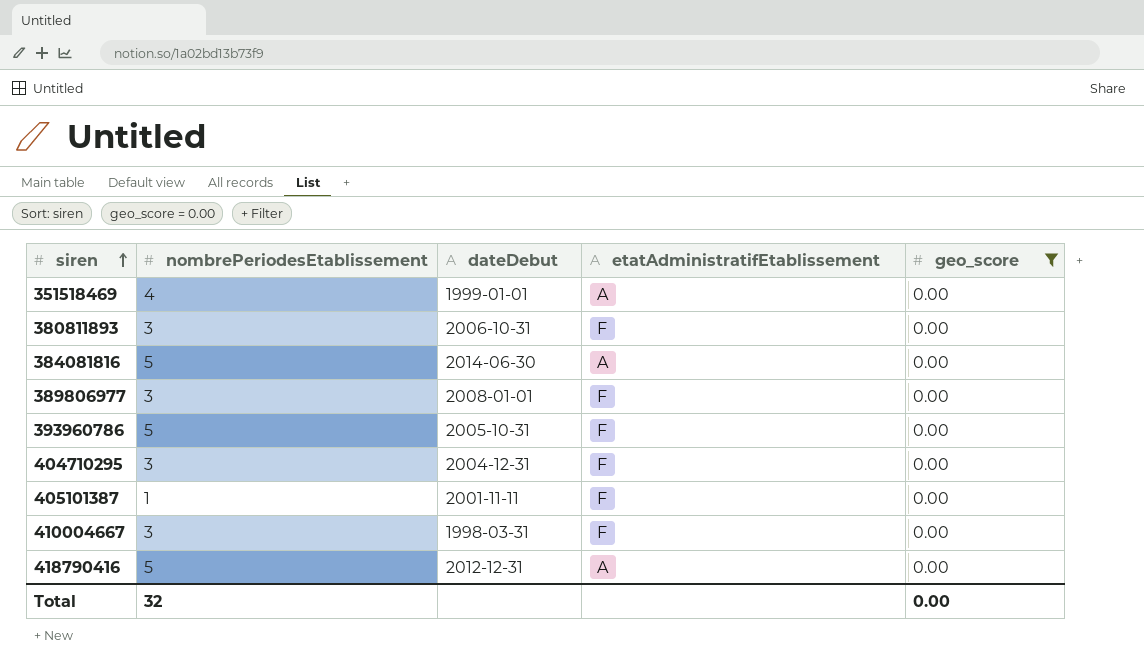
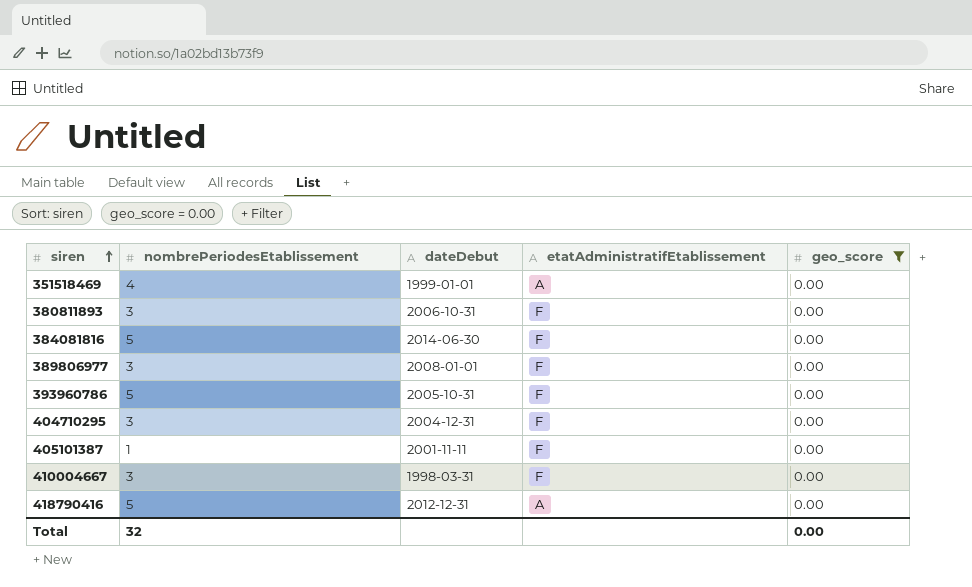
384081816 | etatAdministratifEtablissement: A -> F

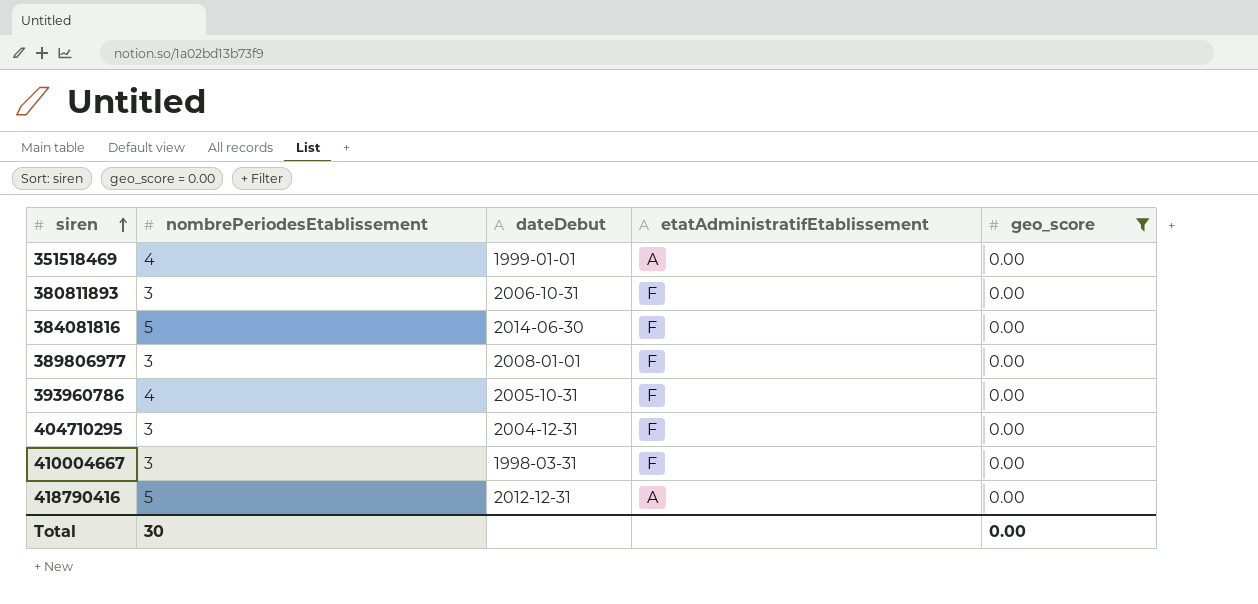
row 405101387: 1 | 2001-11-11 | F | 0.00 -> none
393960786 | nombrePeriodesEtablissement: 5 -> 4
Total | nombrePeriodesEtablissement: 32 -> 30

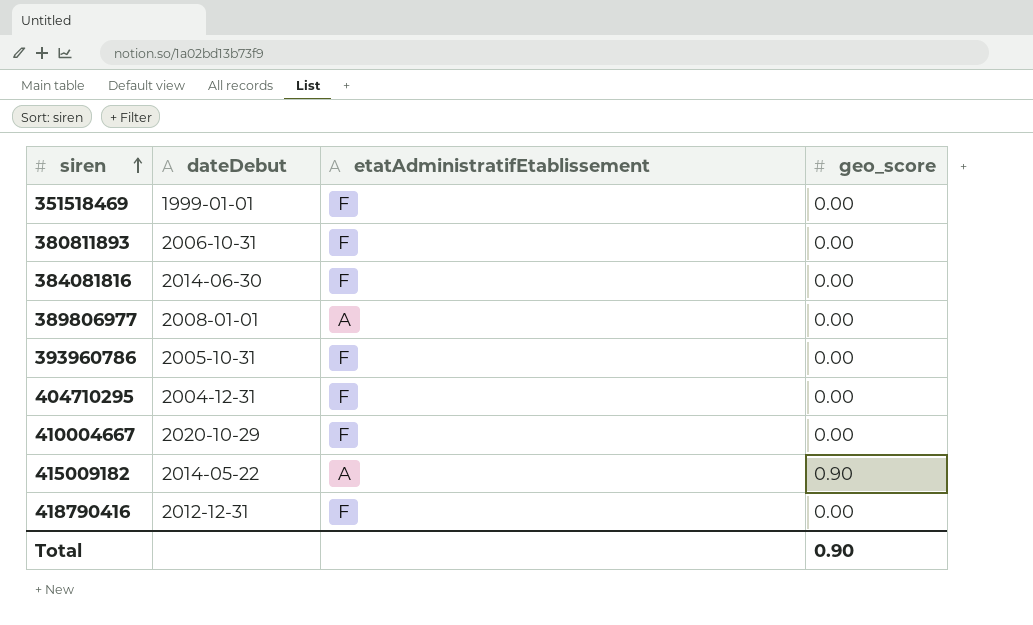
filter: geo_score = 0.00 -> none
column nombrePeriodesEtablissement | position: 2 -> none
351518469 | etatAdministratifEtablissement: A -> F
389806977 | etatAdministratifEtablissement: F -> A
410004667 | dateDebut: 1998-03-31 -> 2020-10-29
418790416 | etatAdministratifEtablissement: A -> F
Total | geo_score: 0.00 -> 0.90

